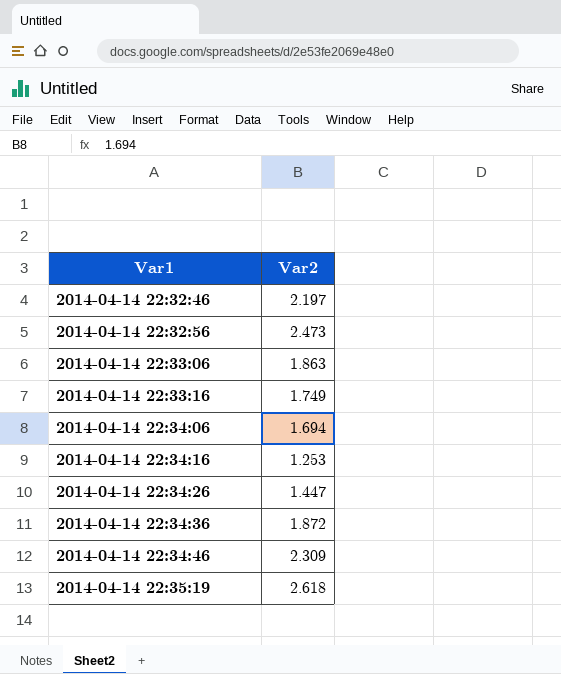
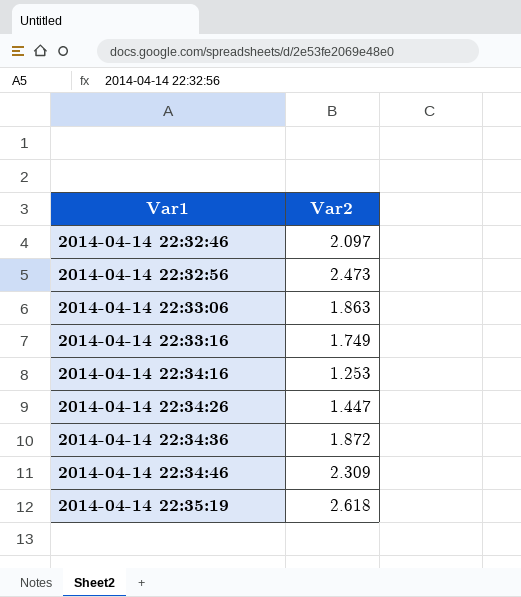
row 2014-04-14 22:34:06: 1.694 -> none
2014-04-14 22:32:46 | Var2: 2.197 -> 2.097

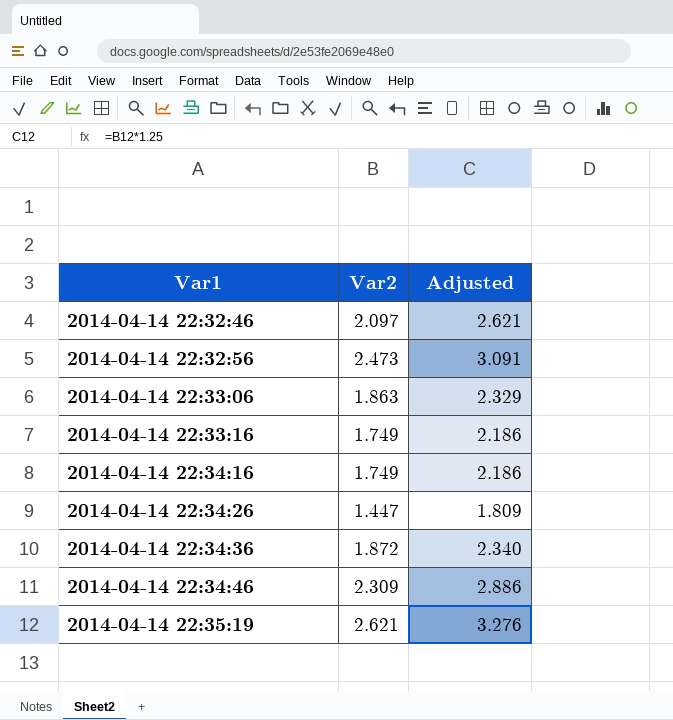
column Adjusted | formula: none -> [Var2] * 1.25
2014-04-14 22:34:16 | Var2: 1.253 -> 1.749
2014-04-14 22:35:19 | Var2: 2.618 -> 2.621

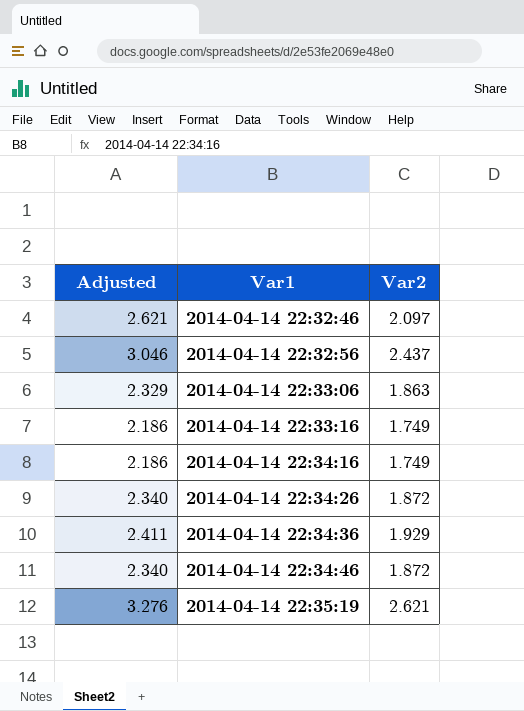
column Adjusted | position: 3 -> 1
2014-04-14 22:32:56 | Adjusted: 3.091 -> 3.046
2014-04-14 22:32:56 | Var2: 2.473 -> 2.437
2014-04-14 22:34:26 | Adjusted: 1.809 -> 2.340
2014-04-14 22:34:26 | Var2: 1.447 -> 1.872
2014-04-14 22:34:36 | Adjusted: 2.340 -> 2.411
2014-04-14 22:34:36 | Var2: 1.872 -> 1.929
2014-04-14 22:34:46 | Adjusted: 2.886 -> 2.340
2014-04-14 22:34:46 | Var2: 2.309 -> 1.872

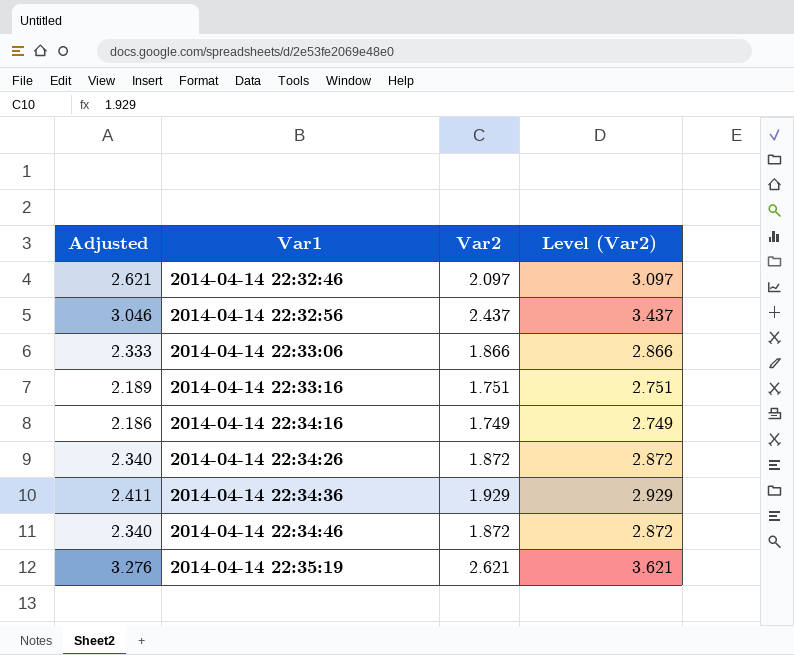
column Level (Var2) | formula: none -> [Var2] + 1
2014-04-14 22:33:06 | Adjusted: 2.329 -> 2.333
2014-04-14 22:33:06 | Var2: 1.863 -> 1.866
2014-04-14 22:33:16 | Adjusted: 2.186 -> 2.189
2014-04-14 22:33:16 | Var2: 1.749 -> 1.751

